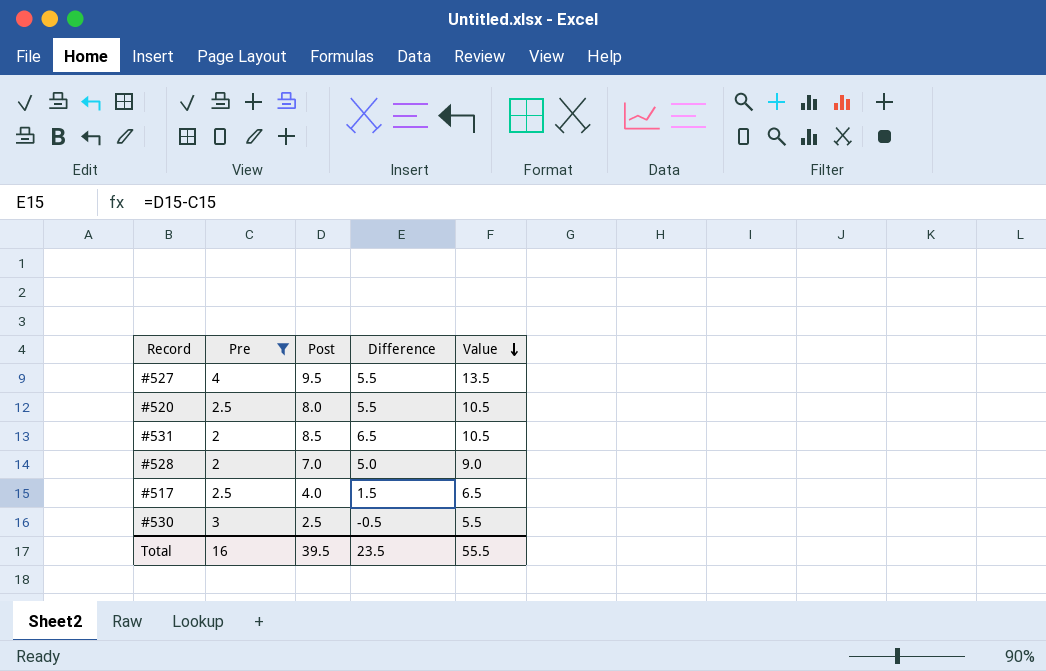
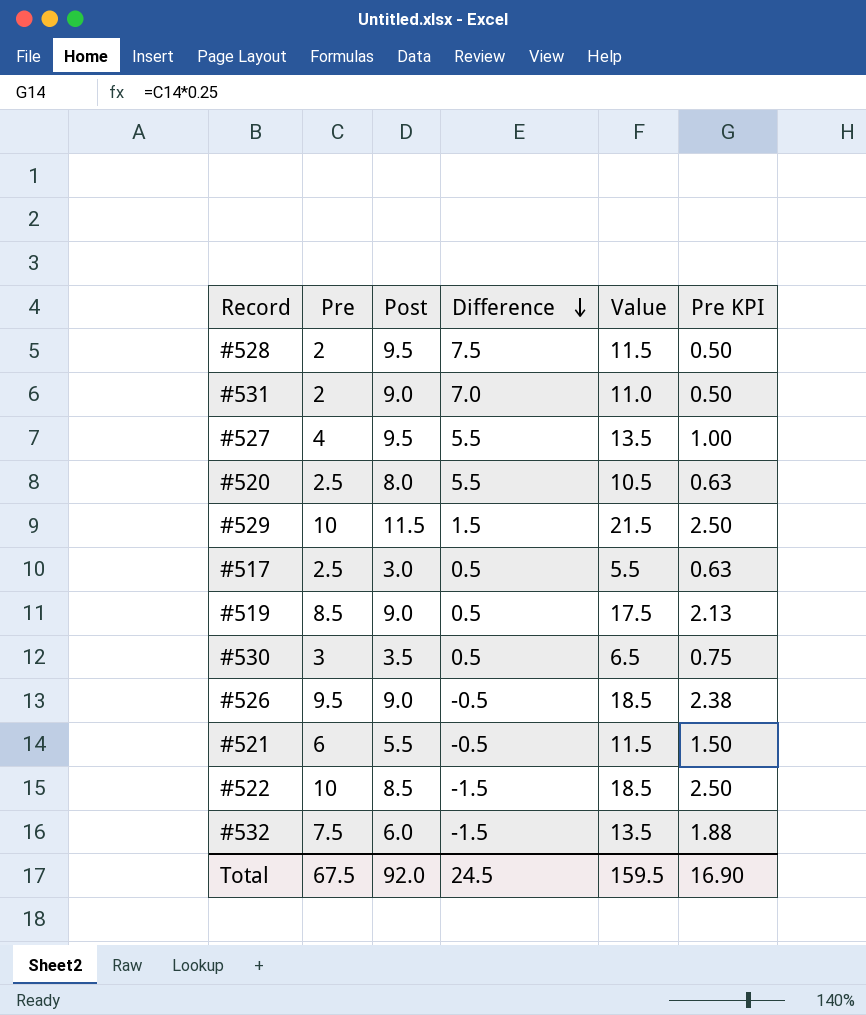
filter: Pre <= 4 -> none
row order: Value descending -> Difference descending
column Pre KPI | formula: none -> [Pre] * 0.25
#528 | Post: 7.0 -> 9.5
#528 | Difference: 5.0 -> 7.5
#528 | Value: 9.0 -> 11.5
#531 | Post: 8.5 -> 9.0
#531 | Difference: 6.5 -> 7.0
#531 | Value: 10.5 -> 11.0
#517 | Post: 4.0 -> 3.0
#517 | Difference: 1.5 -> 0.5
#517 | Value: 6.5 -> 5.5
#530 | Post: 2.5 -> 3.5
#530 | Difference: -0.5 -> 0.5
#530 | Value: 5.5 -> 6.5
Total | Pre: 16 -> 67.5
Total | Post: 39.5 -> 92.0
Total | Difference: 23.5 -> 24.5
Total | Value: 55.5 -> 159.5

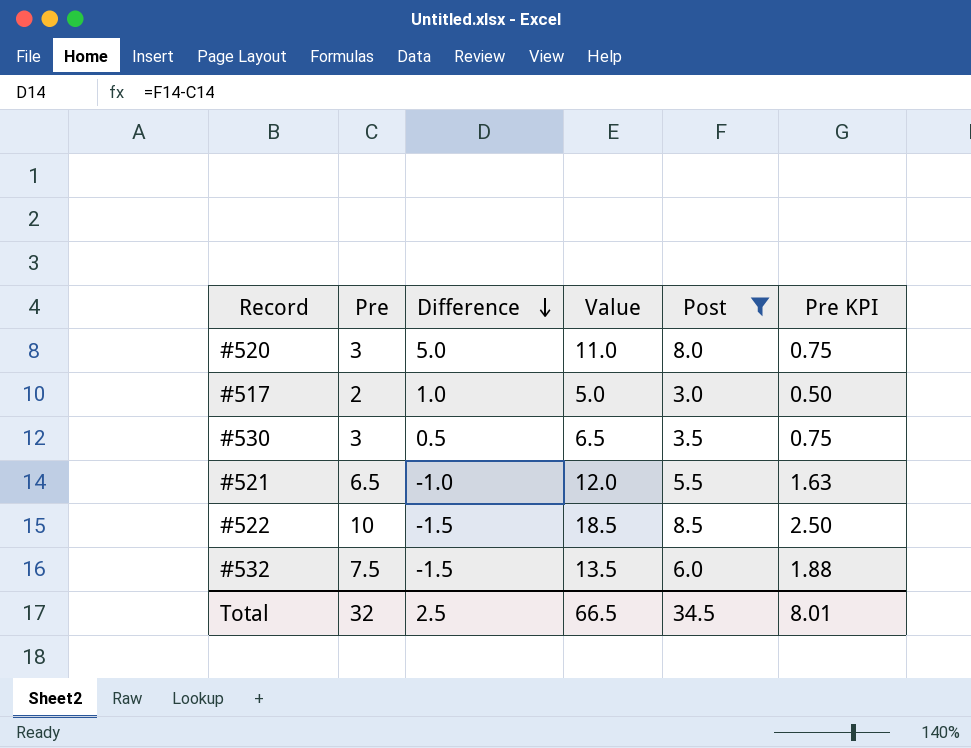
filter: none -> Post <= 8.5
column Post | position: 3 -> 5
#520 | Pre: 2.5 -> 3
#520 | Difference: 5.5 -> 5.0
#520 | Value: 10.5 -> 11.0
#520 | Pre KPI: 0.63 -> 0.75
#517 | Pre: 2.5 -> 2
#517 | Difference: 0.5 -> 1.0
#517 | Value: 5.5 -> 5.0
#517 | Pre KPI: 0.63 -> 0.50
#521 | Pre: 6 -> 6.5
#521 | Difference: -0.5 -> -1.0
#521 | Value: 11.5 -> 12.0
#521 | Pre KPI: 1.50 -> 1.63
Total | Pre: 67.5 -> 32
Total | Difference: 24.5 -> 2.5
Total | Value: 159.5 -> 66.5
Total | Post: 92.0 -> 34.5
Total | Pre KPI: 16.90 -> 8.01

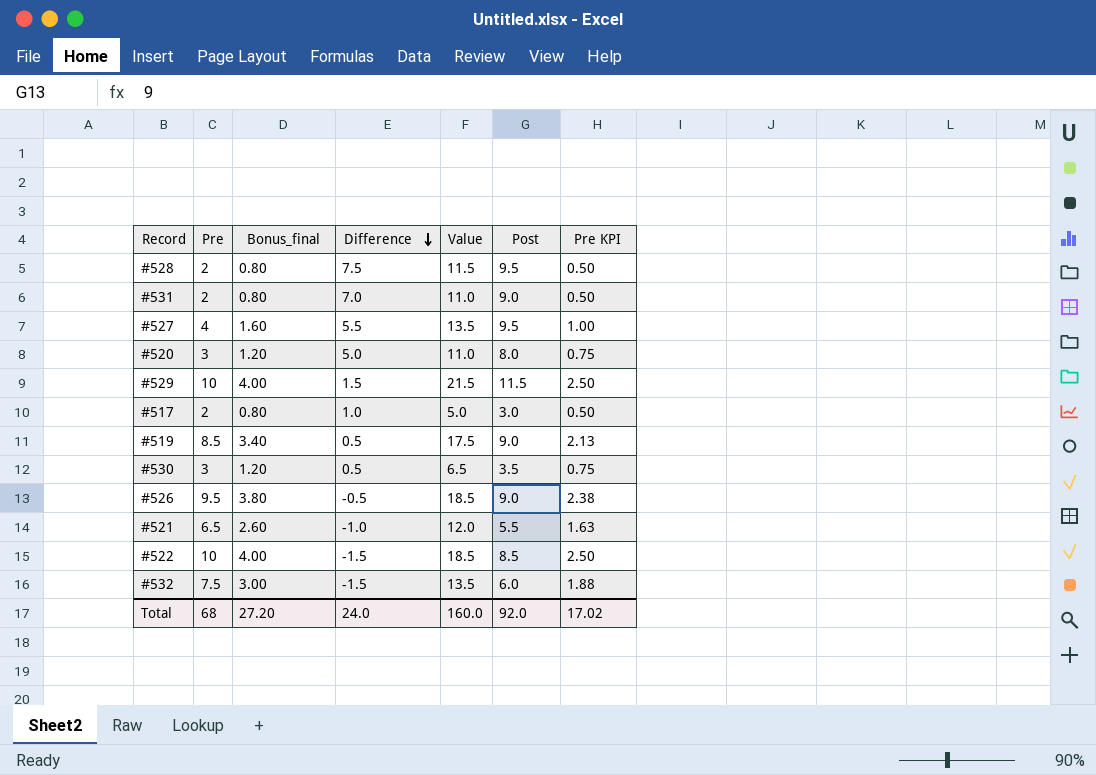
filter: Post <= 8.5 -> none
column Bonus_final | formula: none -> [Pre] * 0.4
Total | Pre: 32 -> 68
Total | Difference: 2.5 -> 24.0
Total | Value: 66.5 -> 160.0
Total | Post: 34.5 -> 92.0
Total | Pre KPI: 8.01 -> 17.02

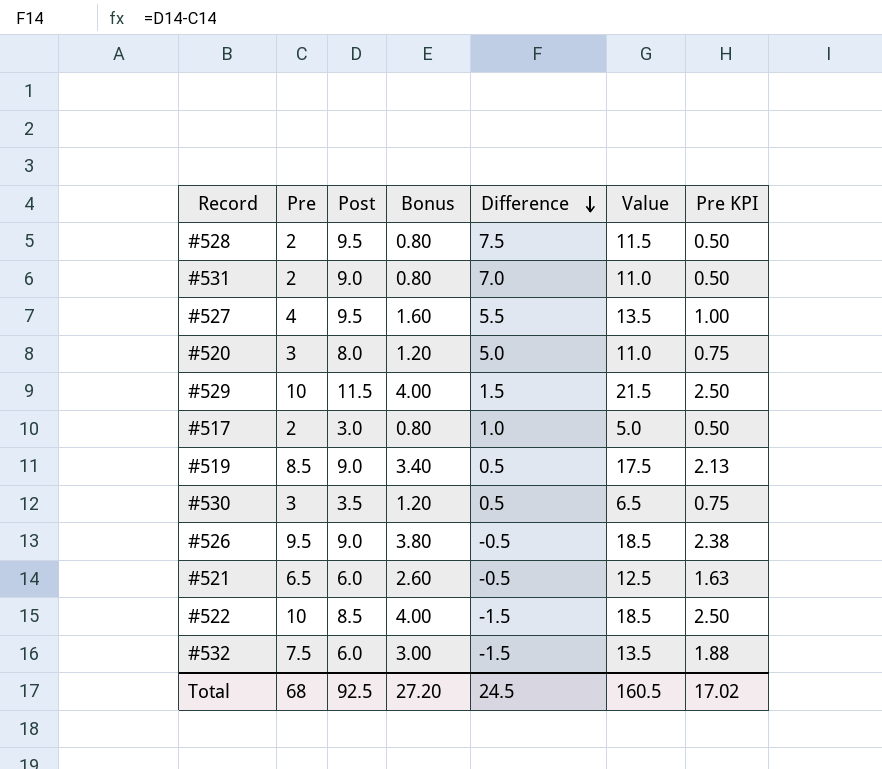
column Post | position: 6 -> 3
column name: Bonus_final -> Bonus
#521 | Post: 5.5 -> 6.0
#521 | Difference: -1.0 -> -0.5
#521 | Value: 12.0 -> 12.5
Total | Post: 92.0 -> 92.5
Total | Difference: 24.0 -> 24.5
Total | Value: 160.0 -> 160.5

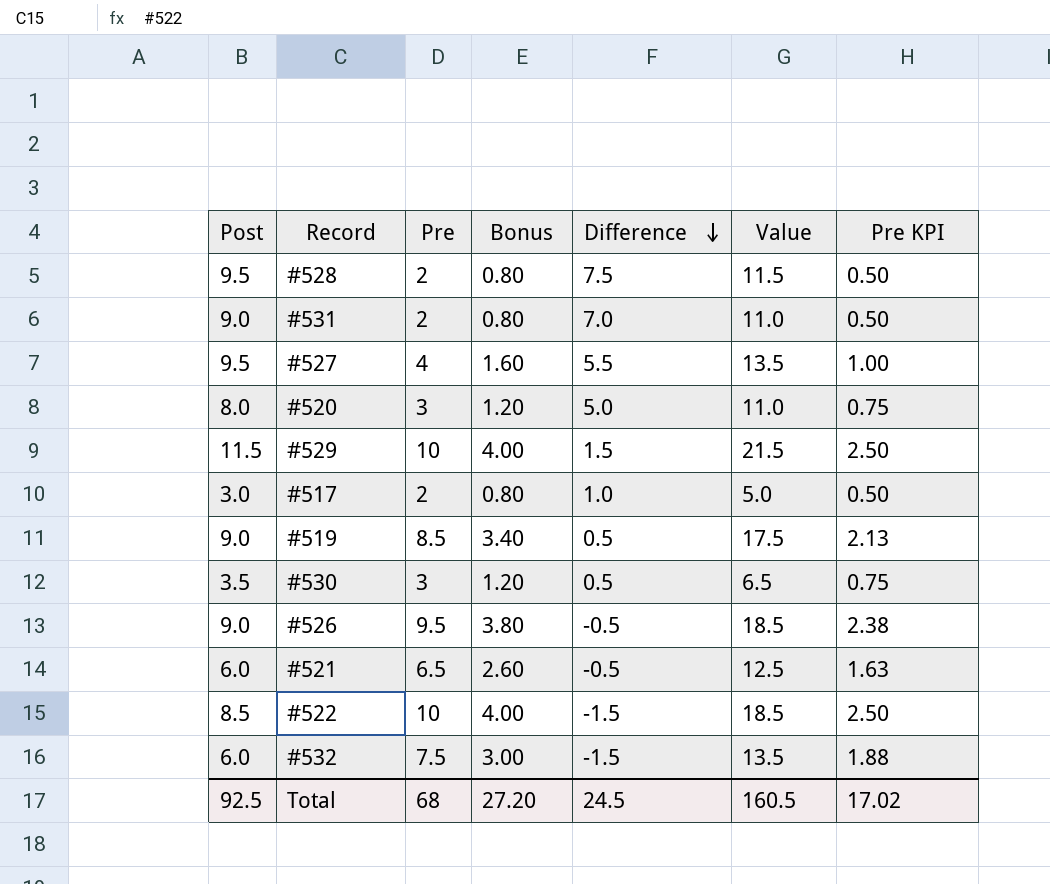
column Post | position: 3 -> 1

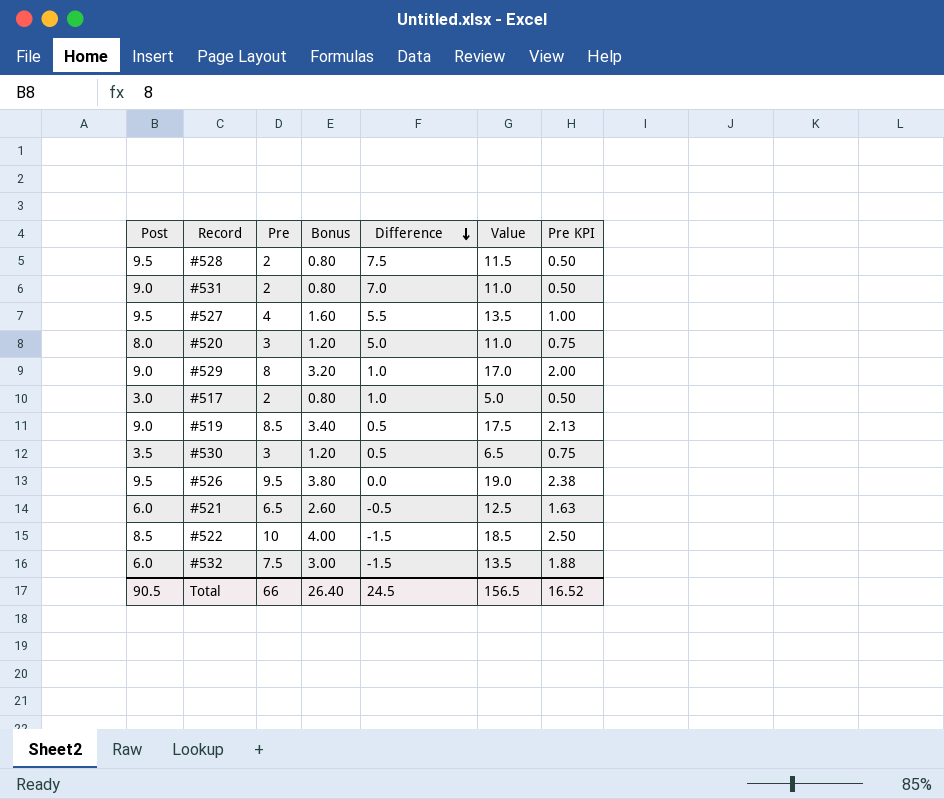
#529 | Post: 11.5 -> 9.0
#529 | Pre: 10 -> 8
#529 | Bonus: 4.00 -> 3.20
#529 | Difference: 1.5 -> 1.0
#529 | Value: 21.5 -> 17.0
#529 | Pre KPI: 2.50 -> 2.00
#526 | Post: 9.0 -> 9.5
#526 | Difference: -0.5 -> 0.0
#526 | Value: 18.5 -> 19.0
Total | Post: 92.5 -> 90.5
Total | Pre: 68 -> 66
Total | Bonus: 27.20 -> 26.40
Total | Value: 160.5 -> 156.5
Total | Pre KPI: 17.02 -> 16.52

